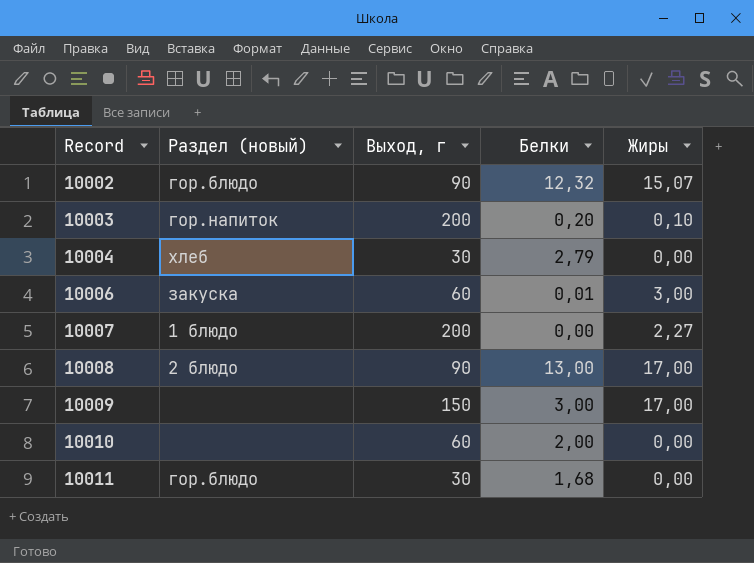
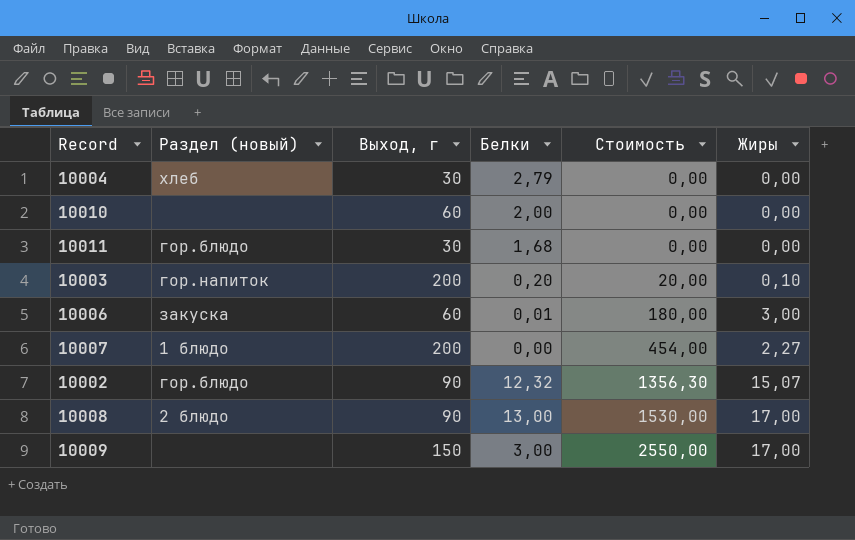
row order: Record ascending -> Стоимость ascending
column Стоимость | formula: none -> [Выход, г] * [Жиры]

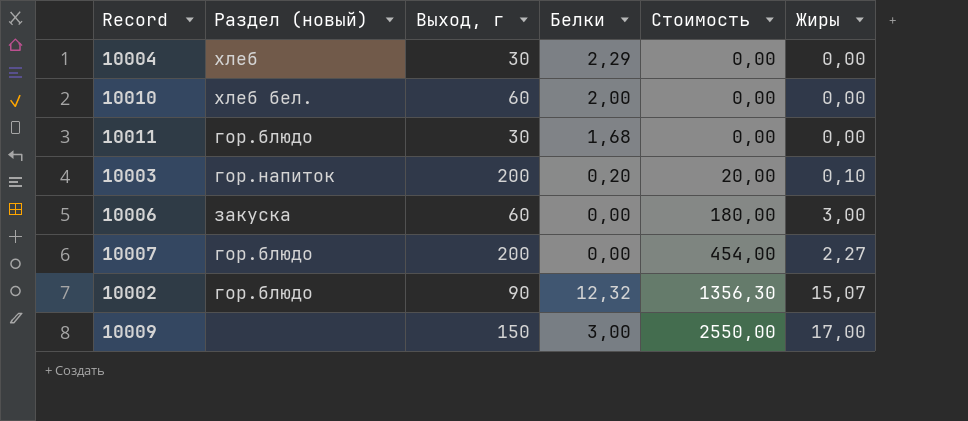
row 10008: 2 блюдо | 90 | 13,00 | 1530,00 | 17,00 -> none
10004 | Белки: 2,79 -> 2,29
10010 | Раздел (новый): none -> хлеб бел.
10006 | Белки: 0,01 -> 0,00
10007 | Раздел (новый): 1 блюдо -> гор.блюдо

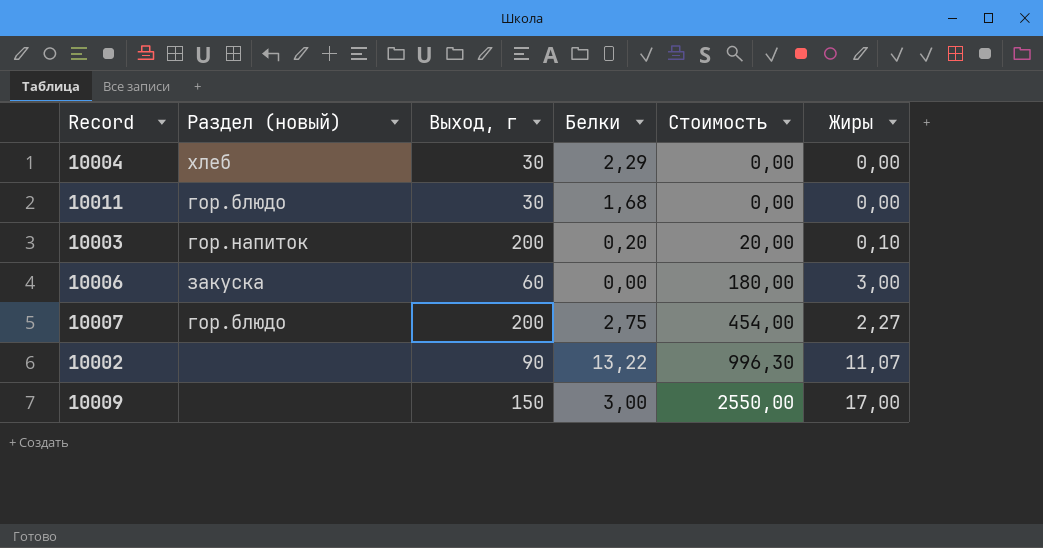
row 10010: хлеб бел. | 60 | 2,00 | 0,00 | 0,00 -> none
10007 | Белки: 0,00 -> 2,75
10002 | Раздел (новый): гор.блюдо -> none
10002 | Белки: 12,32 -> 13,22
10002 | Стоимость: 1356,30 -> 996,30
10002 | Жиры: 15,07 -> 11,07

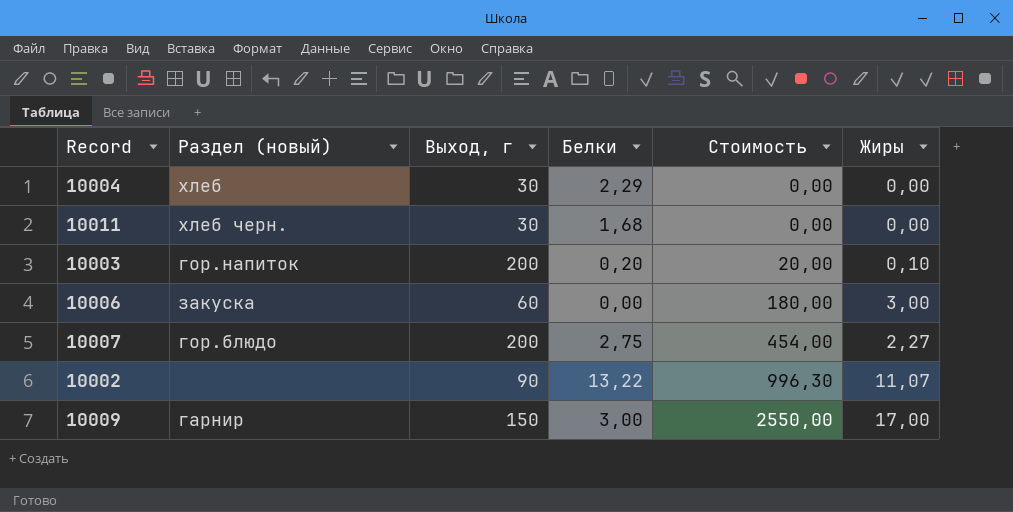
10011 | Раздел (новый): гор.блюдо -> хлеб черн.
10009 | Раздел (новый): none -> гарнир

